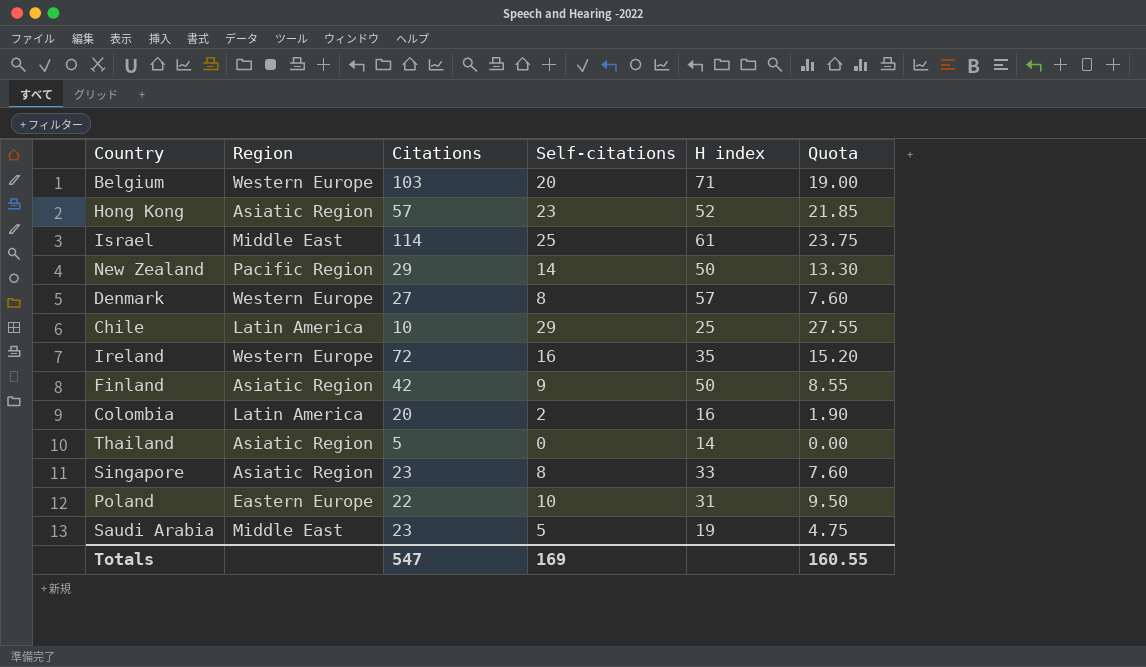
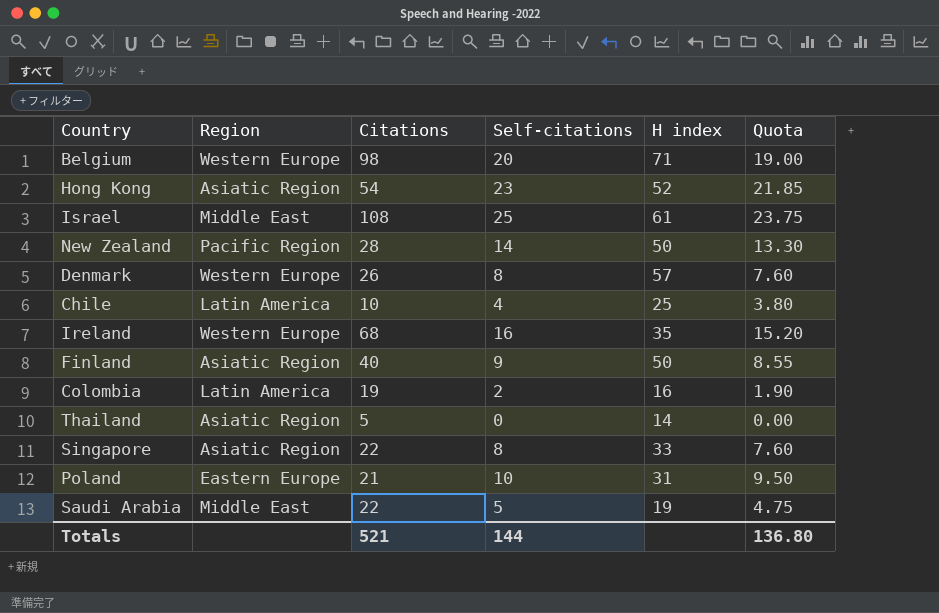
Belgium | Citations: 103 -> 98
Hong Kong | Citations: 57 -> 54
Israel | Citations: 114 -> 108
New Zealand | Citations: 29 -> 28
Denmark | Citations: 27 -> 26
Chile | Self-citations: 29 -> 4
Chile | Quota: 27.55 -> 3.80
Ireland | Citations: 72 -> 68
Finland | Citations: 42 -> 40
Colombia | Citations: 20 -> 19
Singapore | Citations: 23 -> 22
Poland | Citations: 22 -> 21
Saudi Arabia | Citations: 23 -> 22
Totals | Citations: 547 -> 521
Totals | Self-citations: 169 -> 144
Totals | Quota: 160.55 -> 136.80

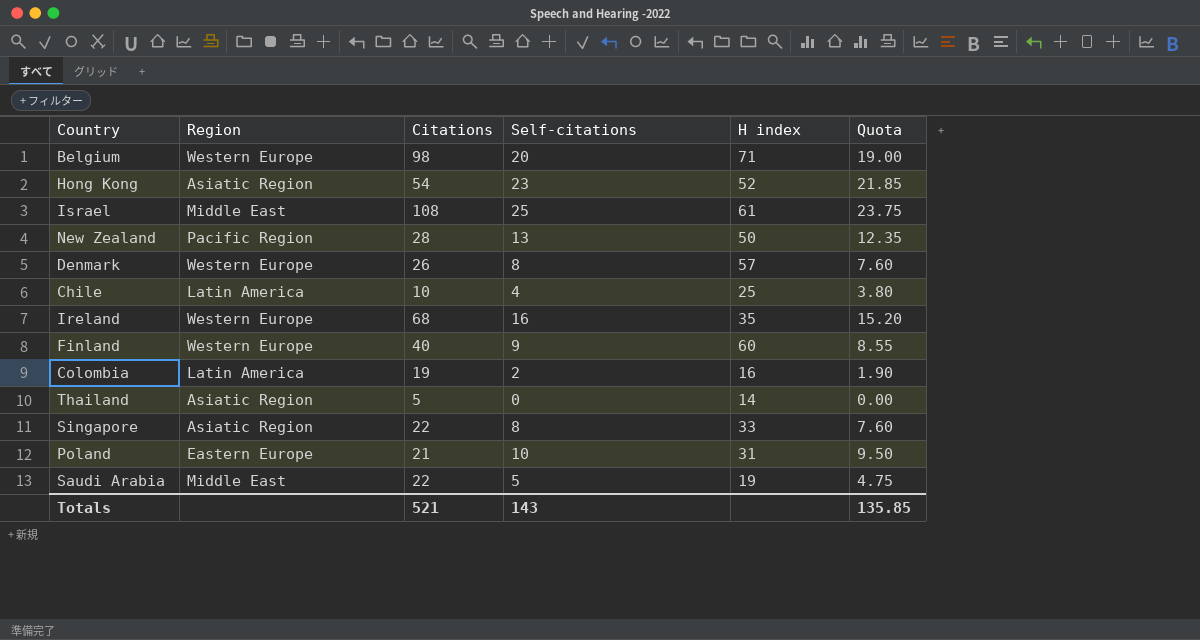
New Zealand | Self-citations: 14 -> 13
New Zealand | Quota: 13.30 -> 12.35
Finland | Region: Asiatic Region -> Western Europe
Finland | H index: 50 -> 60
Totals | Self-citations: 144 -> 143
Totals | Quota: 136.80 -> 135.85

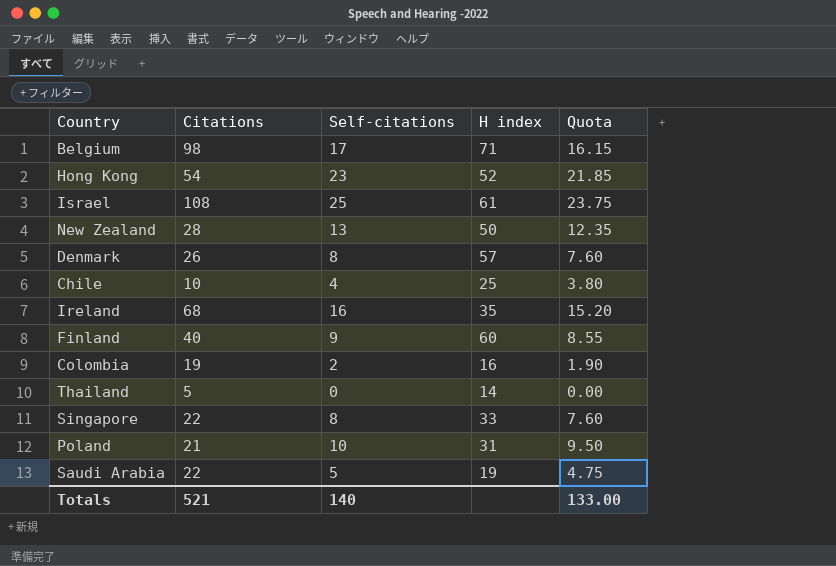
column Region | position: 2 -> none
Belgium | Self-citations: 20 -> 17
Belgium | Quota: 19.00 -> 16.15
Totals | Self-citations: 143 -> 140
Totals | Quota: 135.85 -> 133.00

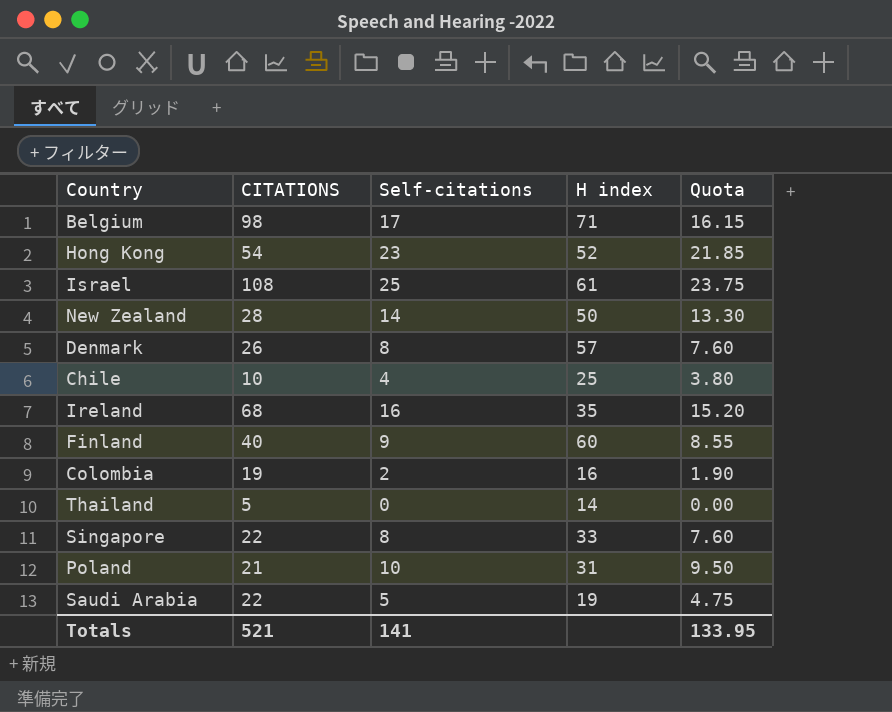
column name: Citations -> CITATIONS
New Zealand | Self-citations: 13 -> 14
New Zealand | Quota: 12.35 -> 13.30
Totals | Self-citations: 140 -> 141
Totals | Quota: 133.00 -> 133.95

